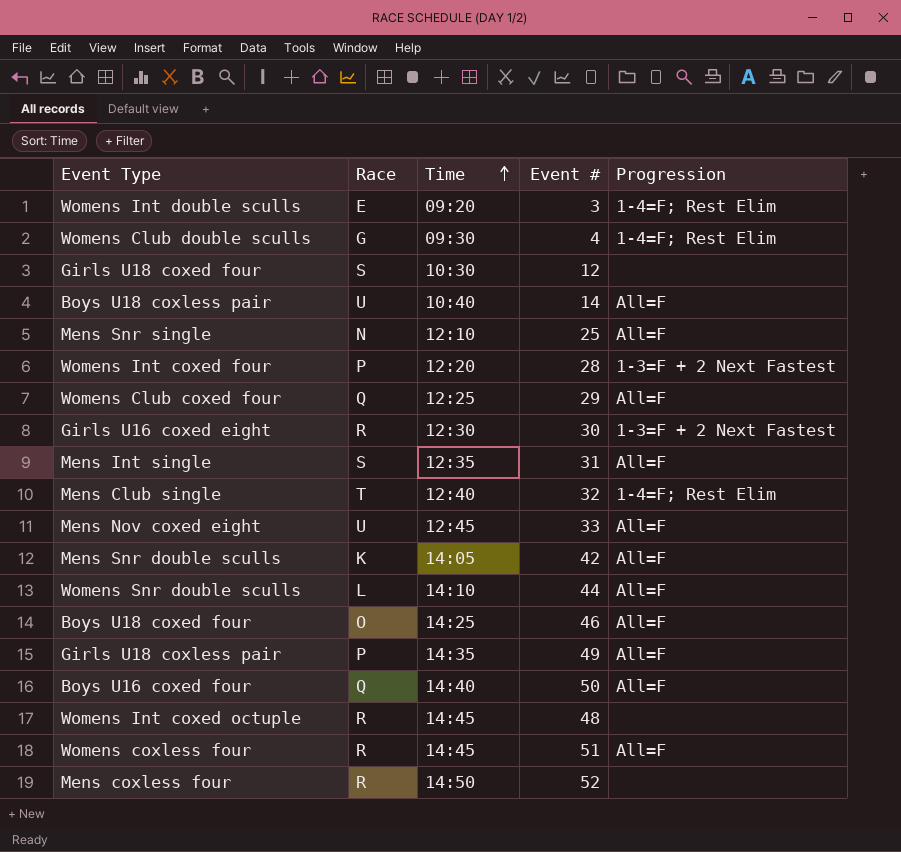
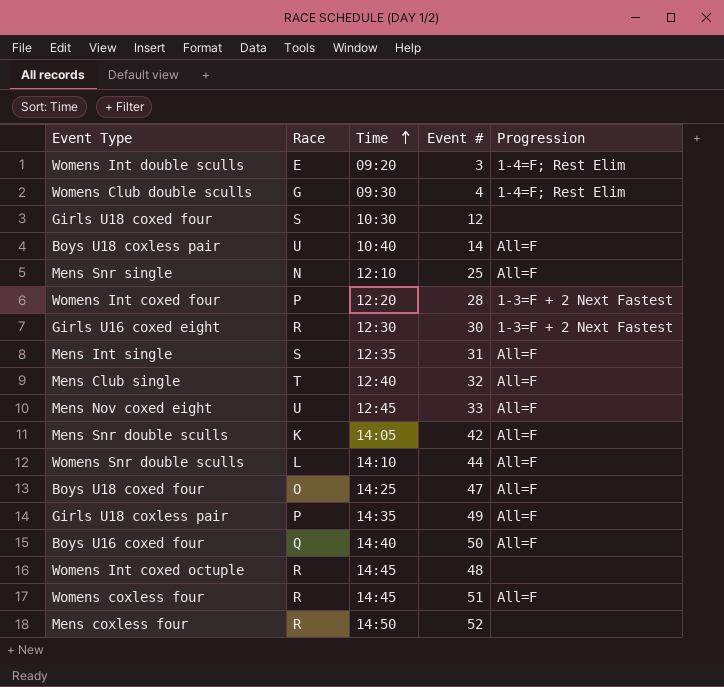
row Womens Club coxed four: Q | 12:25 | 29 | All=F -> none
Mens Club single | Progression: 1-4=F; Rest Elim -> All=F
Boys U18 coxed four | Event #: 46 -> 47

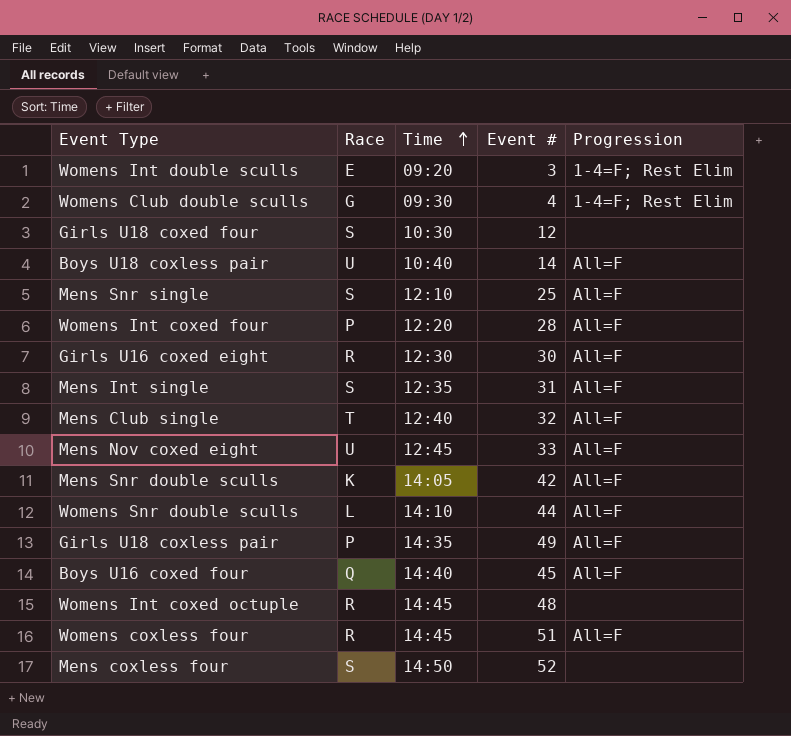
row Boys U18 coxed four: O | 14:25 | 47 | All=F -> none
Mens Snr single | Race: N -> S
Womens Int coxed four | Progression: 1-3=F + 2 Next Fastest -> All=F
Girls U16 coxed eight | Progression: 1-3=F + 2 Next Fastest -> All=F
Boys U16 coxed four | Event #: 50 -> 45
Mens coxless four | Race: R -> S

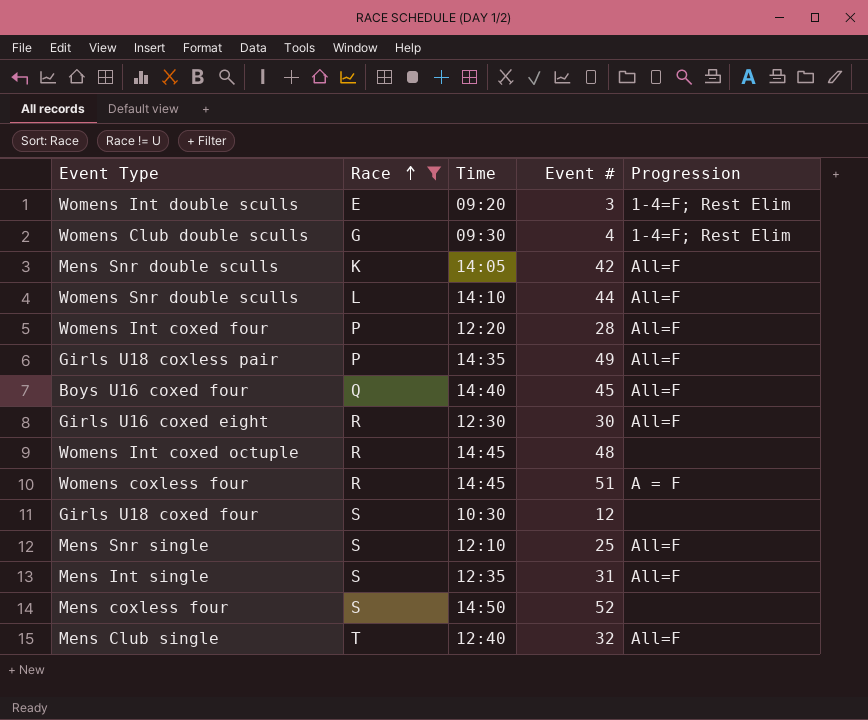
filter: none -> Race != U
row order: Time ascending -> Race ascending
Womens coxless four | Progression: All=F -> A = F

